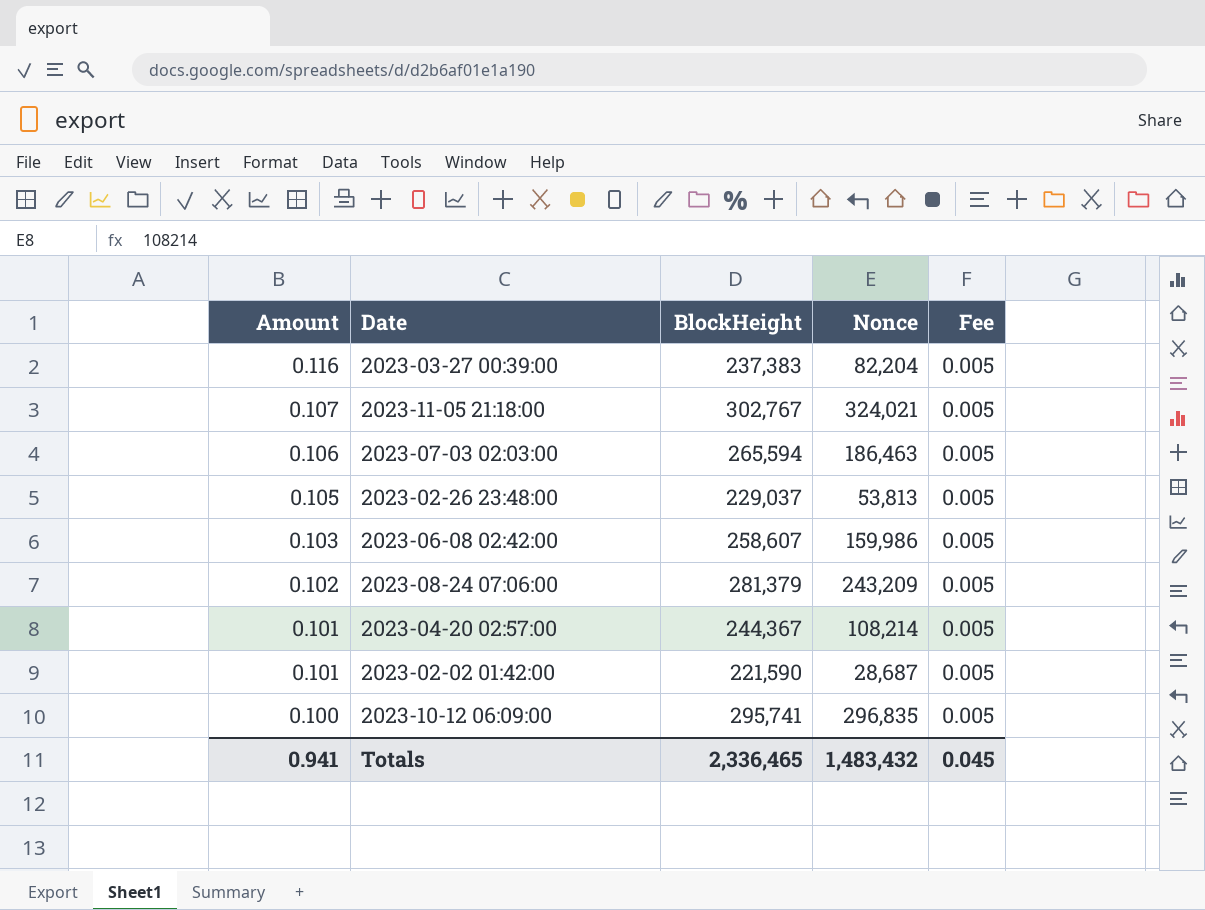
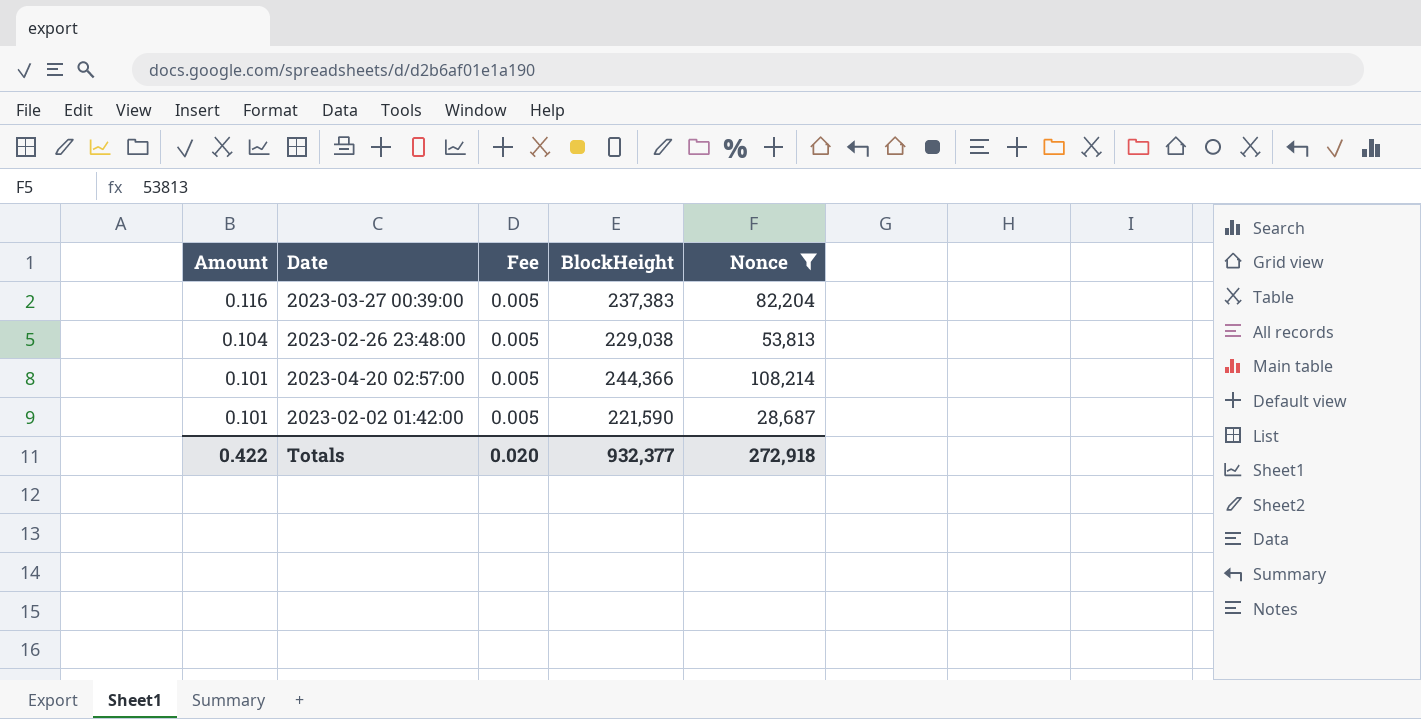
filter: none -> Nonce <= 108,214
column Fee | position: 5 -> 3
2023-02-26 23:48:00 | Amount: 0.105 -> 0.104
2023-02-26 23:48:00 | BlockHeight: 229,037 -> 229,038
2023-04-20 02:57:00 | BlockHeight: 244,367 -> 244,366
Totals | Amount: 0.941 -> 0.422
Totals | Fee: 0.045 -> 0.020
Totals | BlockHeight: 2,336,465 -> 932,377
Totals | Nonce: 1,483,432 -> 272,918

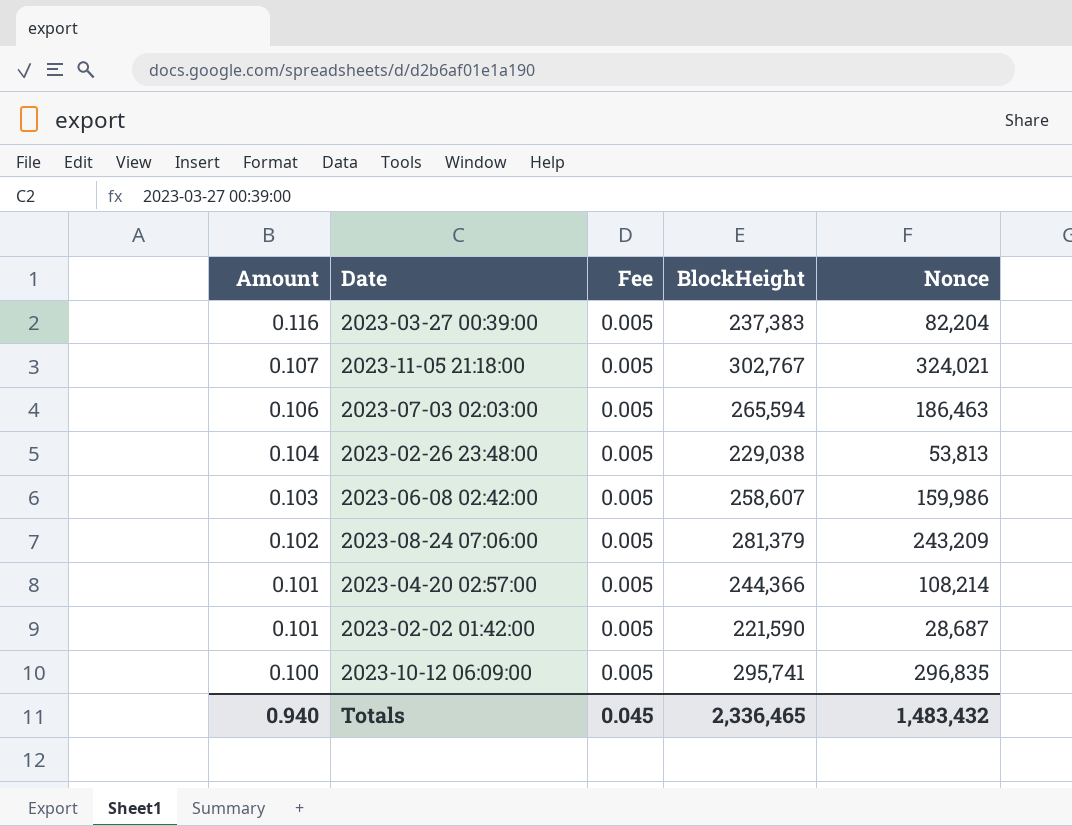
filter: Nonce <= 108,214 -> none
Totals | Amount: 0.422 -> 0.940
Totals | Fee: 0.020 -> 0.045
Totals | BlockHeight: 932,377 -> 2,336,465
Totals | Nonce: 272,918 -> 1,483,432

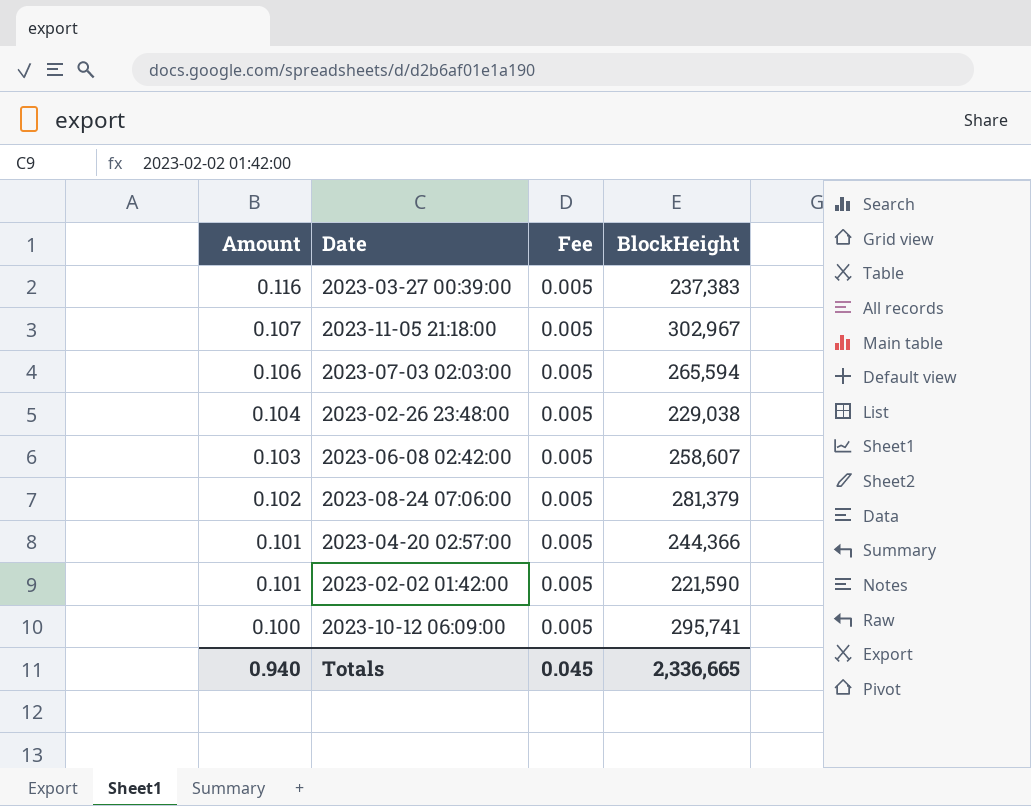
column Nonce | position: 5 -> none
2023-11-05 21:18:00 | BlockHeight: 302,767 -> 302,967
Totals | BlockHeight: 2,336,465 -> 2,336,665

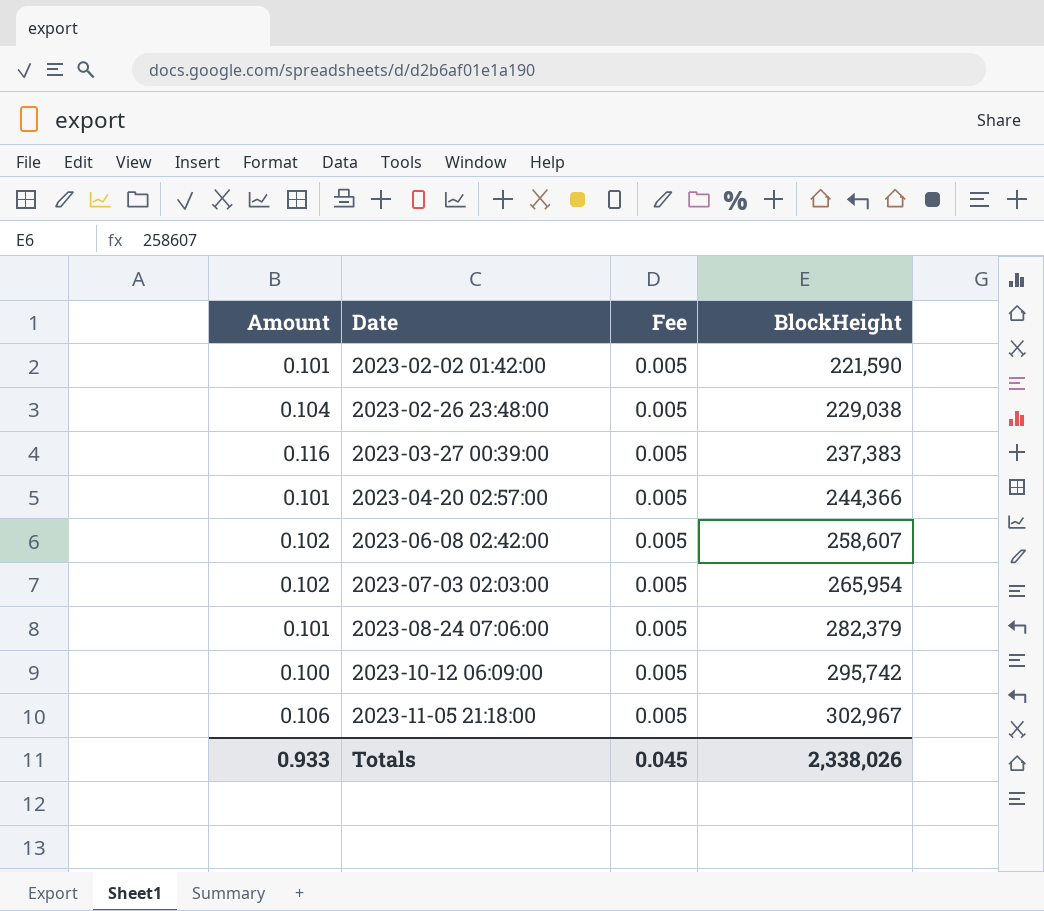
row order: Amount descending -> Date ascending
2023-06-08 02:42:00 | Amount: 0.103 -> 0.102
2023-07-03 02:03:00 | Amount: 0.106 -> 0.102
2023-07-03 02:03:00 | BlockHeight: 265,594 -> 265,954
2023-08-24 07:06:00 | Amount: 0.102 -> 0.101
2023-08-24 07:06:00 | BlockHeight: 281,379 -> 282,379
2023-10-12 06:09:00 | BlockHeight: 295,741 -> 295,742
2023-11-05 21:18:00 | Amount: 0.107 -> 0.106
Totals | Amount: 0.940 -> 0.933
Totals | BlockHeight: 2,336,665 -> 2,338,026

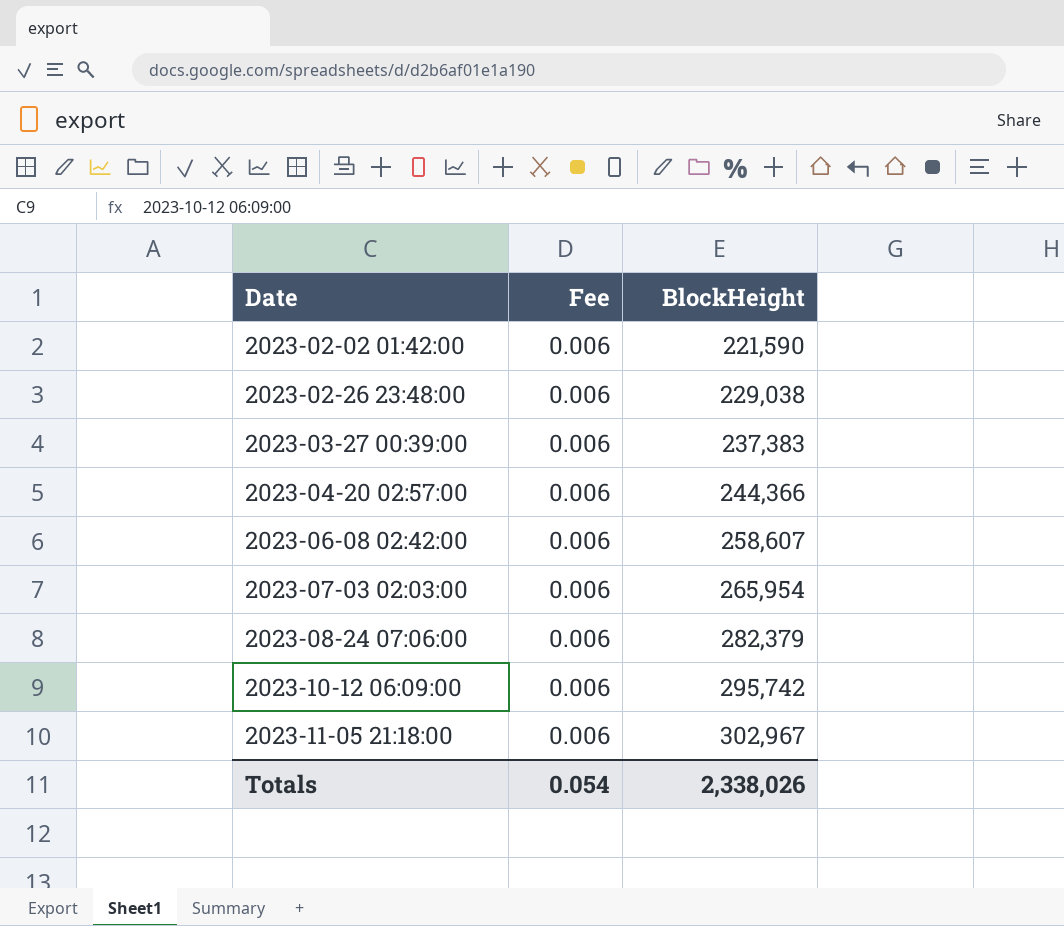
column Amount | position: 1 -> none
2023-02-02 01:42:00 | Fee: 0.005 -> 0.006
2023-02-26 23:48:00 | Fee: 0.005 -> 0.006
2023-03-27 00:39:00 | Fee: 0.005 -> 0.006
2023-04-20 02:57:00 | Fee: 0.005 -> 0.006
2023-06-08 02:42:00 | Fee: 0.005 -> 0.006
2023-07-03 02:03:00 | Fee: 0.005 -> 0.006
2023-08-24 07:06:00 | Fee: 0.005 -> 0.006
2023-10-12 06:09:00 | Fee: 0.005 -> 0.006
2023-11-05 21:18:00 | Fee: 0.005 -> 0.006
Totals | Fee: 0.045 -> 0.054

